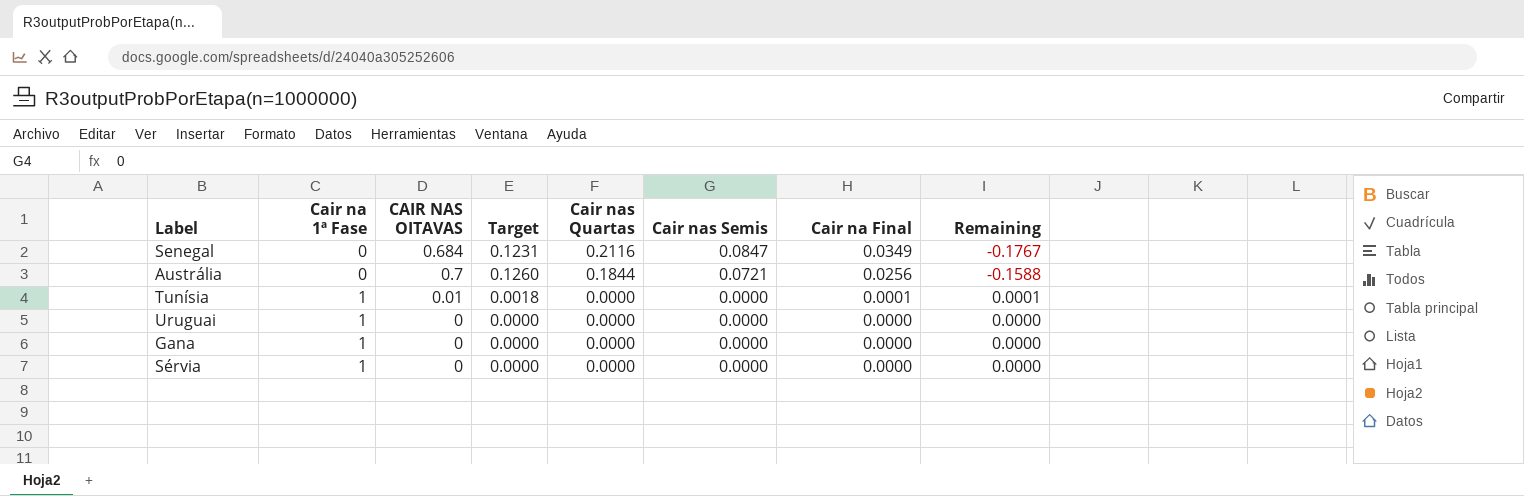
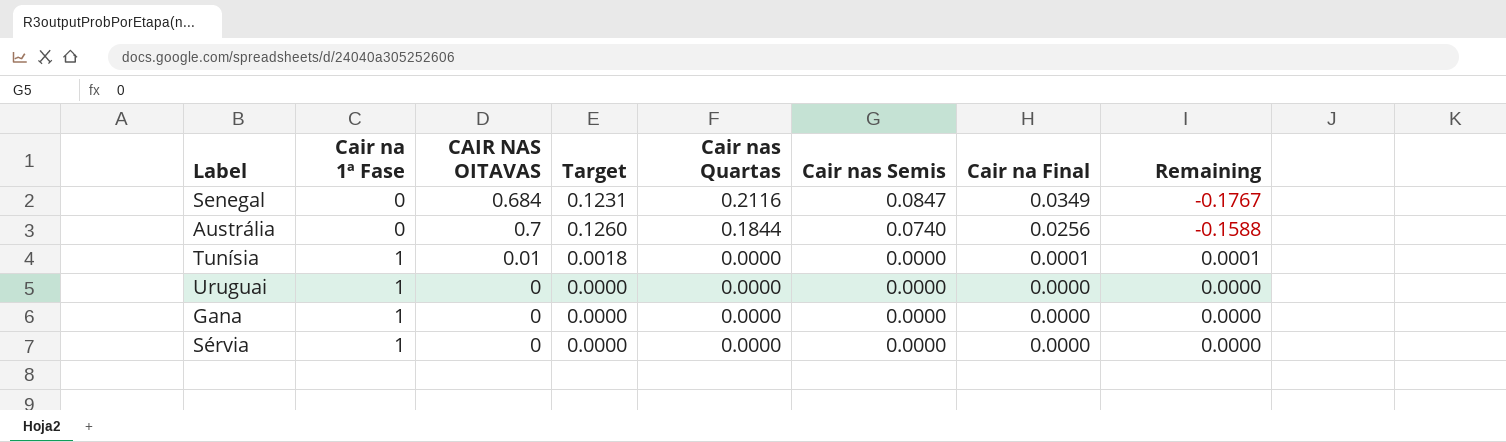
Austrália | Cair nas Semis: 0.0721 -> 0.0740

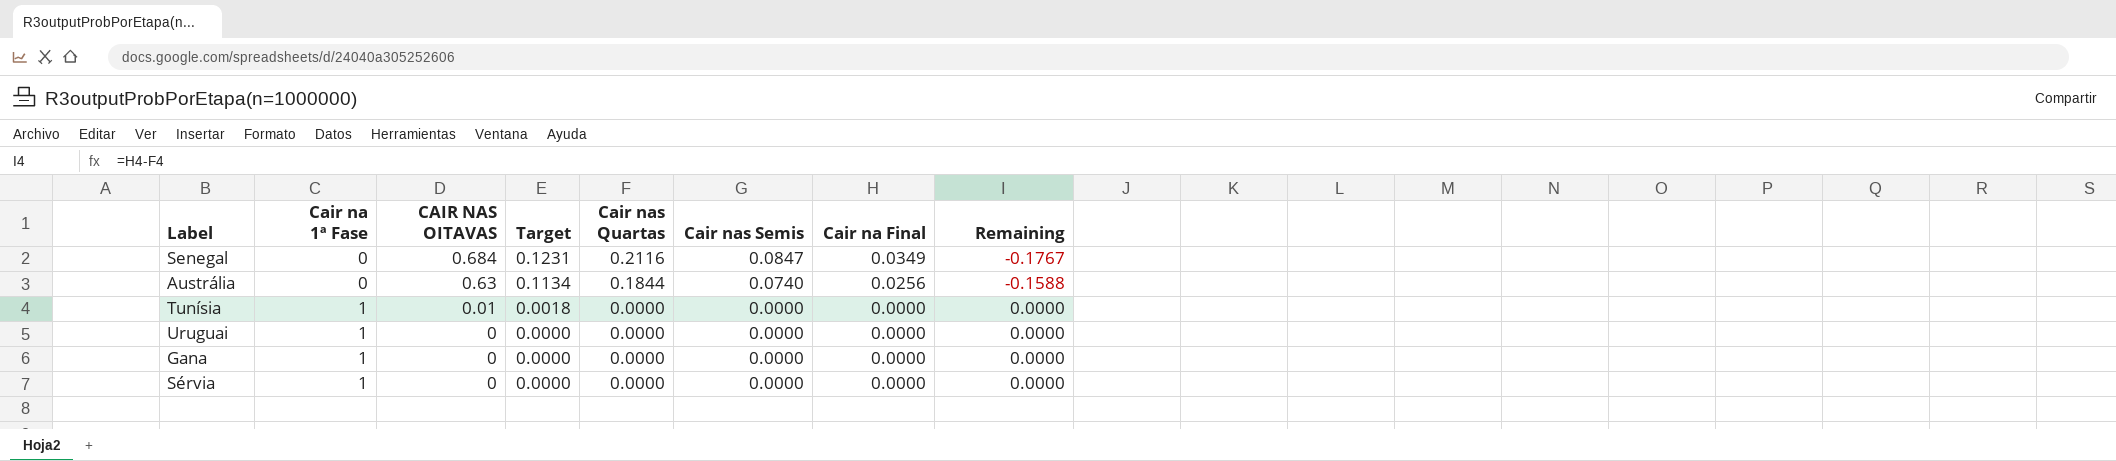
Austrália | CAIR NAS OITAVAS: 0.7 -> 0.63
Austrália | Target: 0.1260 -> 0.1134
Tunísia | Cair na Final: 0.0001 -> 0.0000
Tunísia | Remaining: 0.0001 -> 0.0000

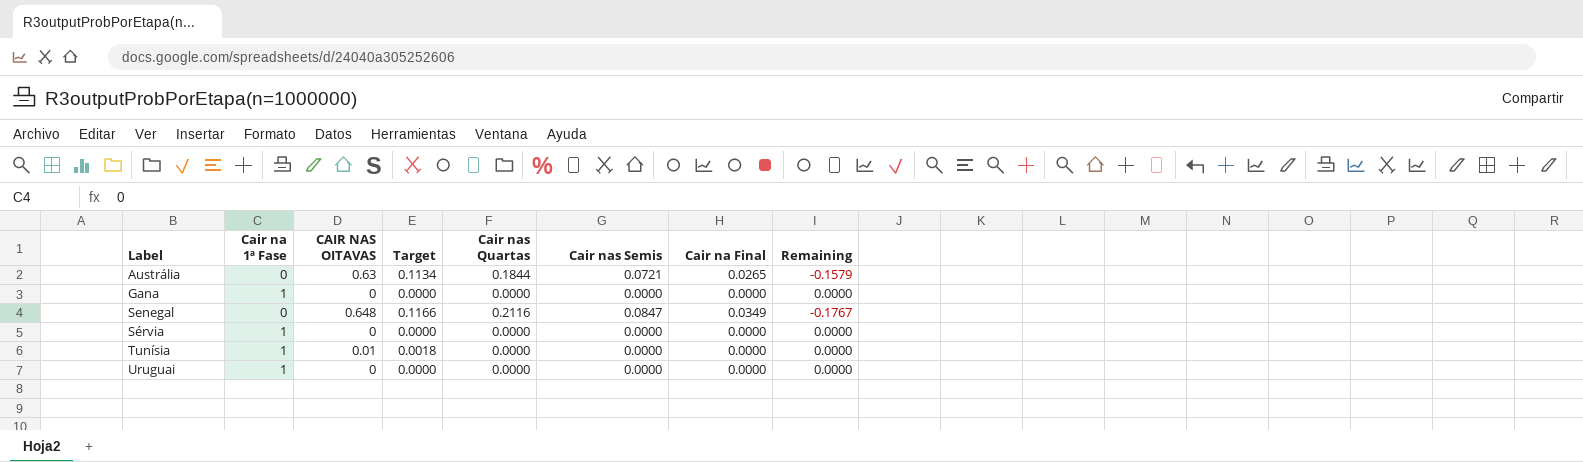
row order: Cair na 1ª Fase ascending -> Label ascending
Austrália | Cair nas Semis: 0.0740 -> 0.0721
Austrália | Cair na Final: 0.0256 -> 0.0265
Austrália | Remaining: -0.1588 -> -0.1579
Senegal | CAIR NAS OITAVAS: 0.684 -> 0.648
Senegal | Target: 0.1231 -> 0.1166

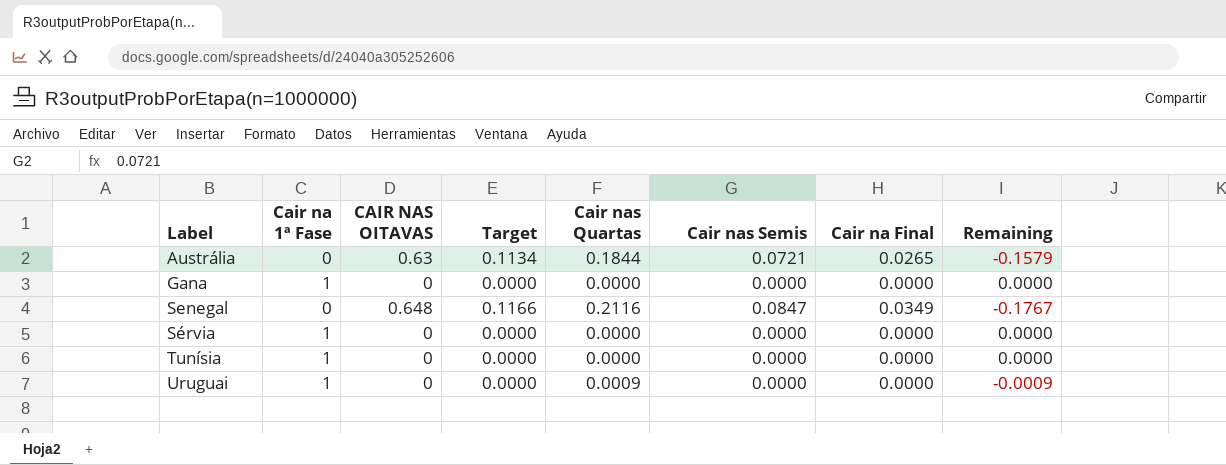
Tunísia | CAIR NAS OITAVAS: 0.01 -> 0
Tunísia | Target: 0.0018 -> 0.0000
Uruguai | Cair nas Quartas: 0.0000 -> 0.0009
Uruguai | Remaining: 0.0000 -> -0.0009

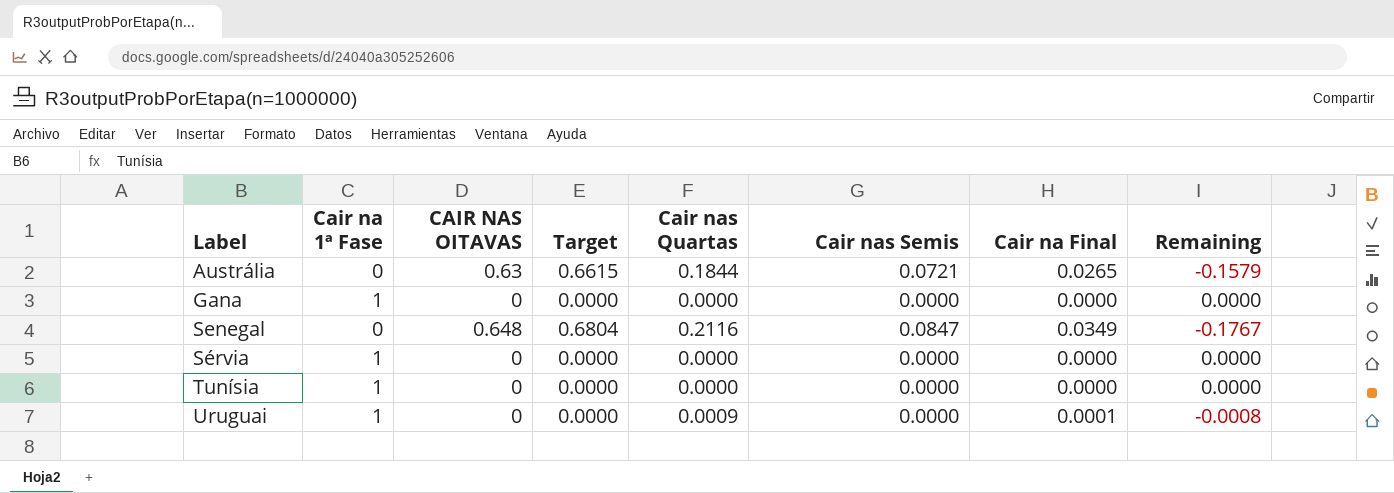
column Target | formula: [CAIR NAS OITAVAS] * 0.18 -> [CAIR NAS OITAVAS] * 1.05
Uruguai | Cair na Final: 0.0000 -> 0.0001
Uruguai | Remaining: -0.0009 -> -0.0008

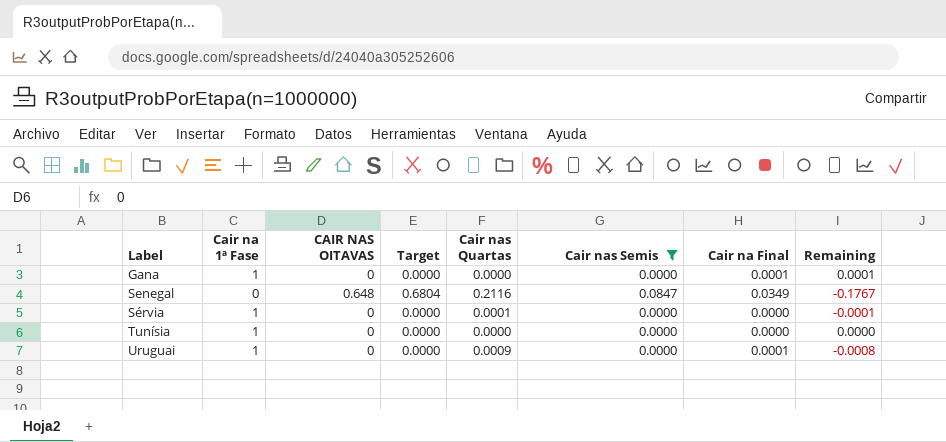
filter: none -> Cair nas Semis != 0.0721
Gana | Cair na Final: 0.0000 -> 0.0001
Gana | Remaining: 0.0000 -> 0.0001
Sérvia | Cair nas Quartas: 0.0000 -> 0.0001
Sérvia | Remaining: 0.0000 -> -0.0001

